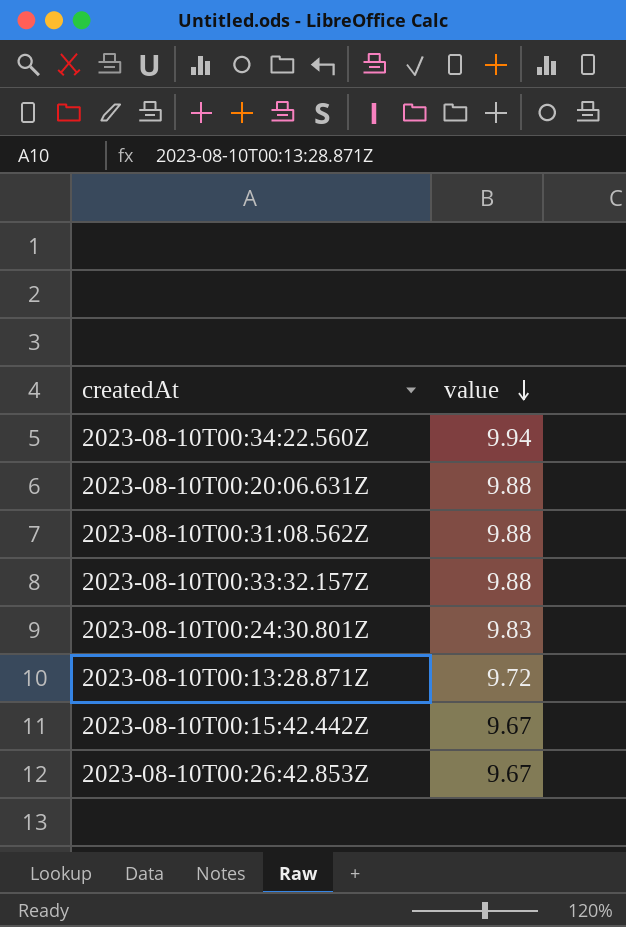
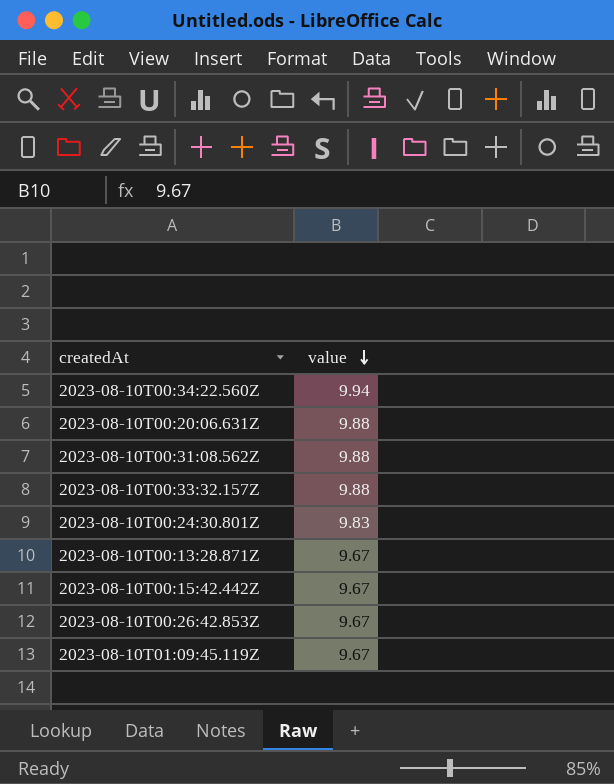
2023-08-10T00:13:28.871Z | value: 9.72 -> 9.67
row 2023-08-10T01:09:45.119Z: none -> 9.67

